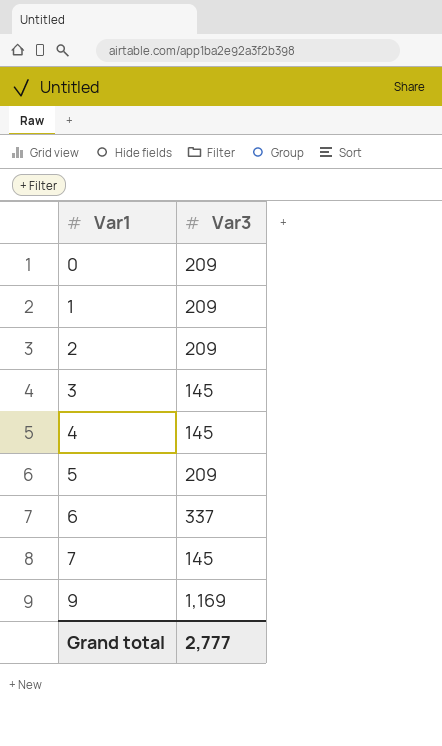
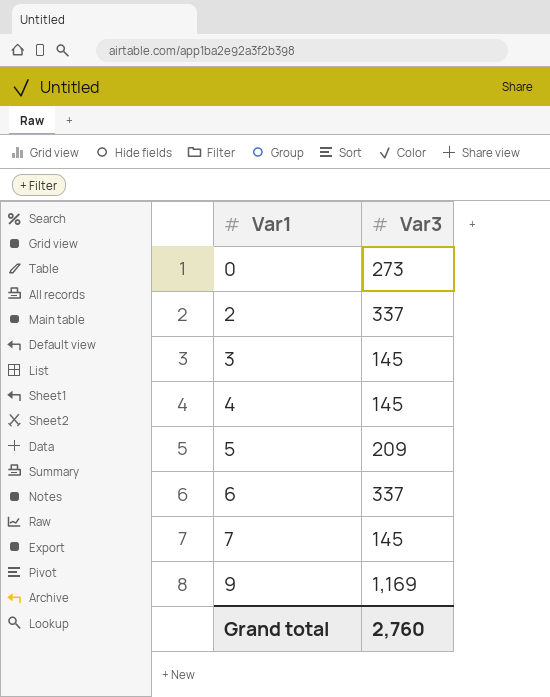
row 1: 209 -> none
0 | Var3: 209 -> 273
2 | Var3: 209 -> 337
Grand total | Var3: 2,777 -> 2,760

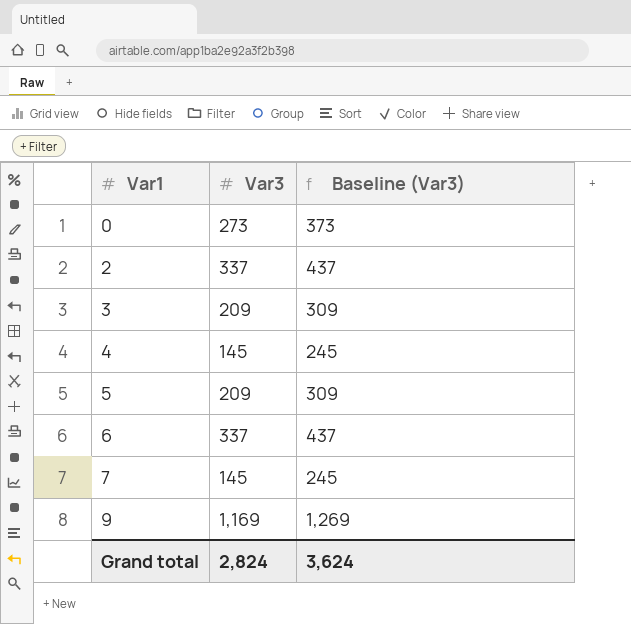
column Baseline (Var3) | formula: none -> [Var3] + 100
3 | Var3: 145 -> 209
Grand total | Var3: 2,760 -> 2,824

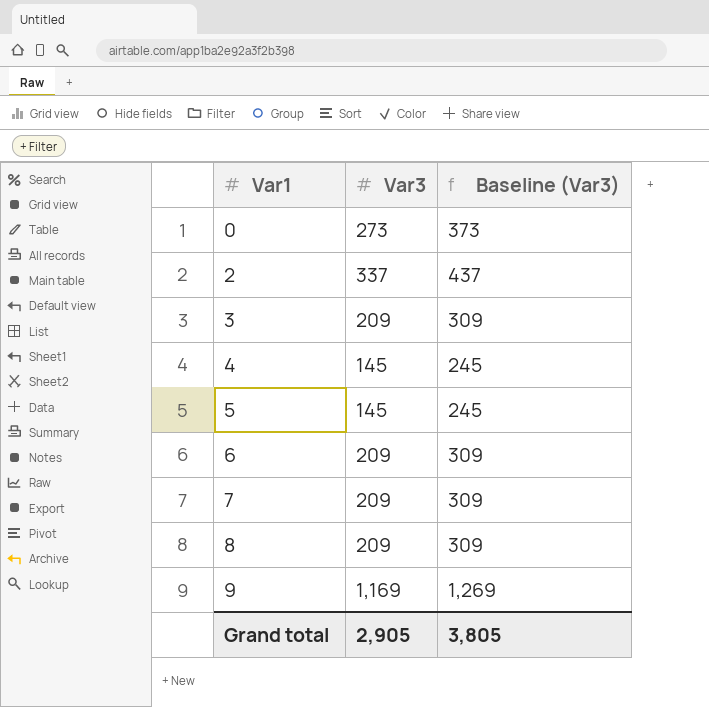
5 | Var3: 209 -> 145
5 | Baseline (Var3): 309 -> 245
6 | Var3: 337 -> 209
6 | Baseline (Var3): 437 -> 309
7 | Var3: 145 -> 209
7 | Baseline (Var3): 245 -> 309
row 8: none -> 209 | 309
Grand total | Var3: 2,824 -> 2,905
Grand total | Baseline (Var3): 3,624 -> 3,805

